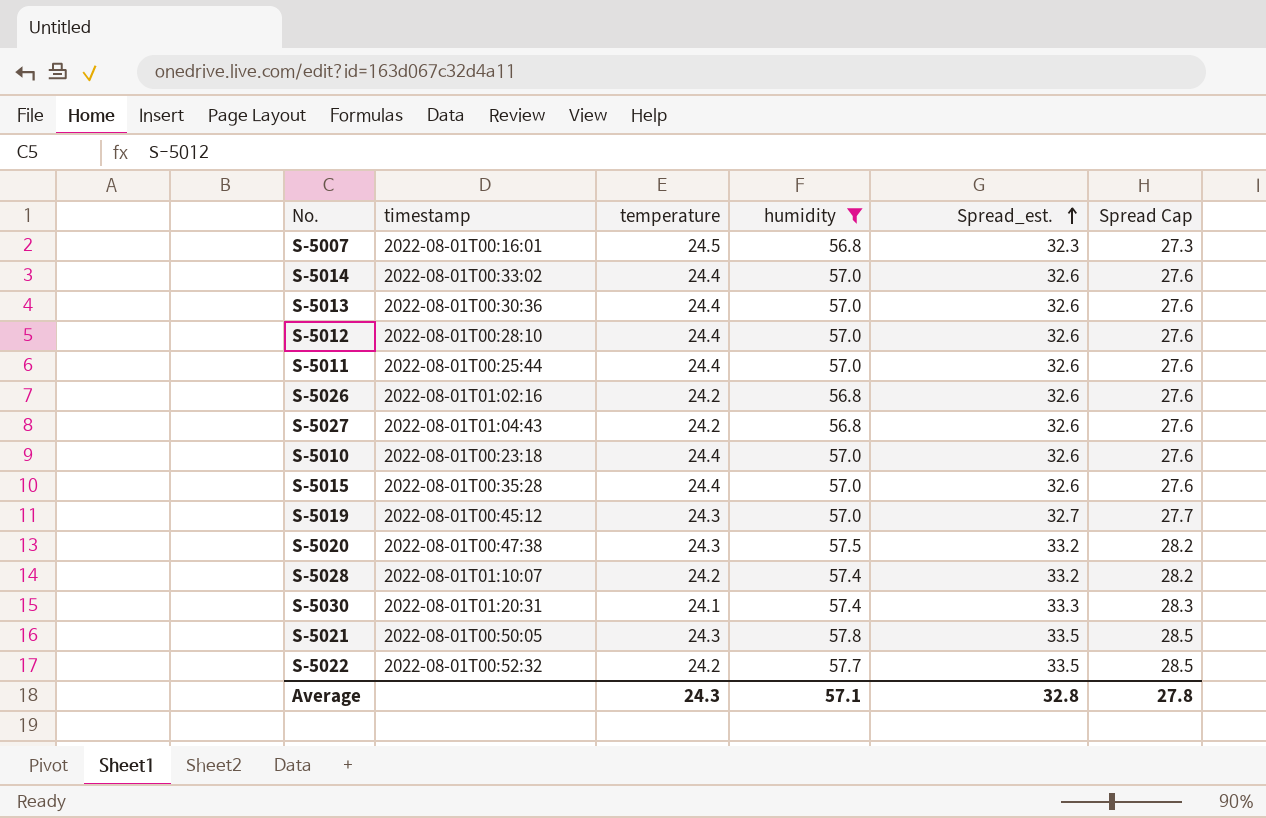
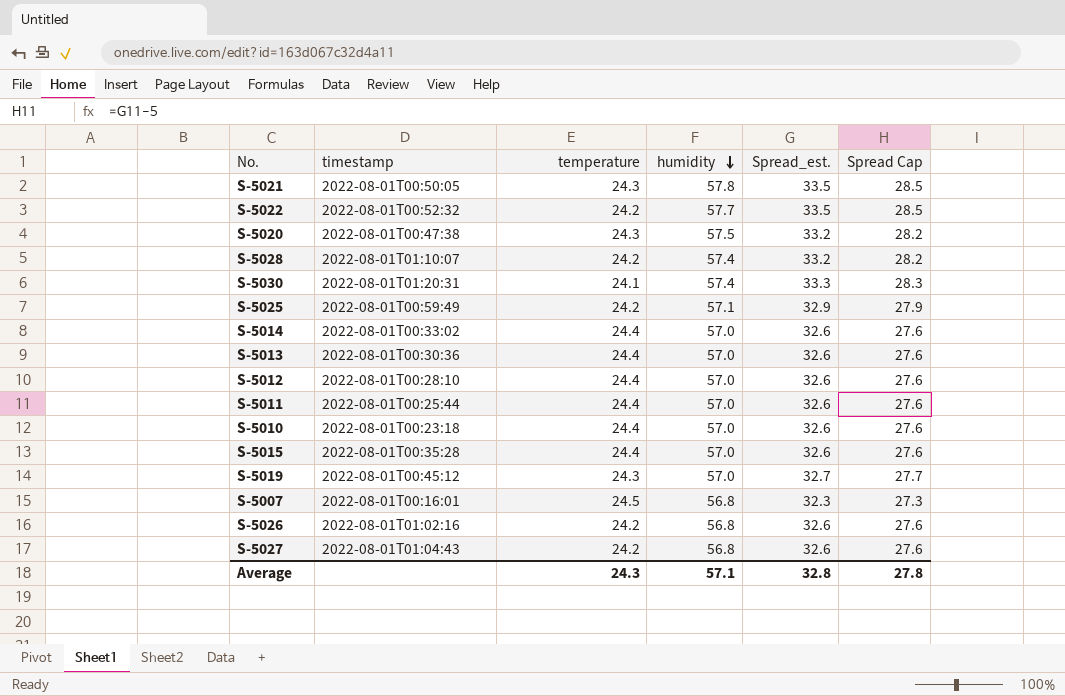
filter: humidity != 57.1 -> none
row order: Spread_est. ascending -> humidity descending

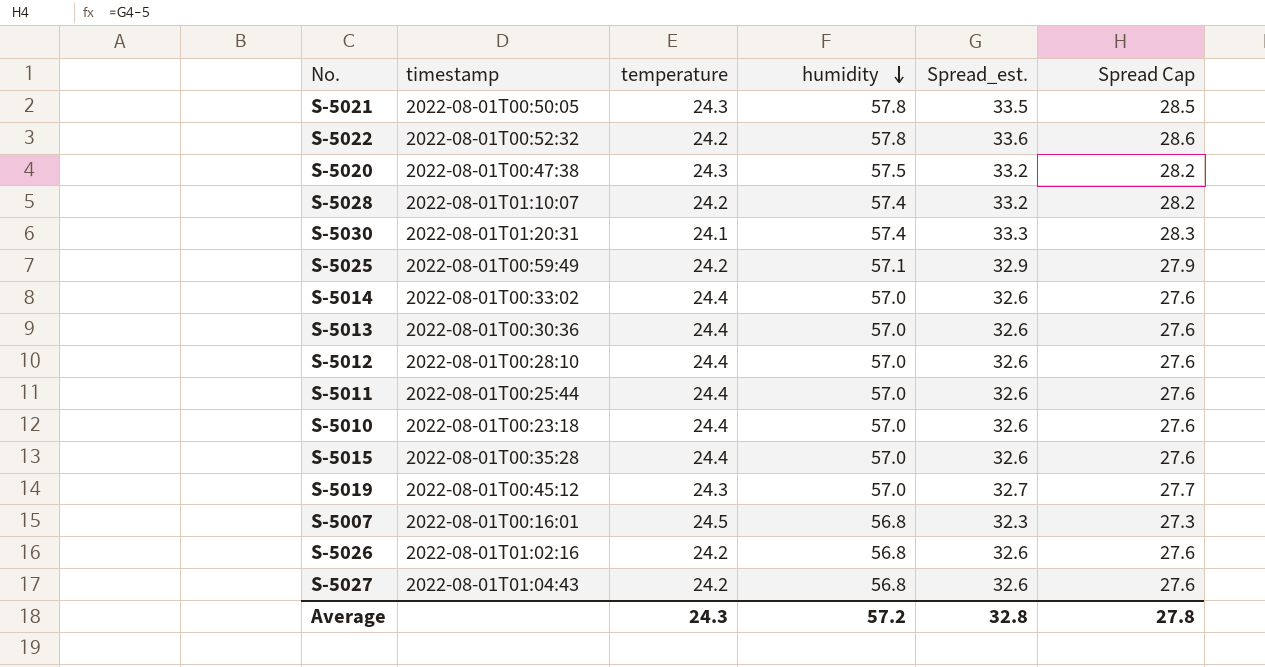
S-5022 | humidity: 57.7 -> 57.8
S-5022 | Spread_est.: 33.5 -> 33.6
S-5022 | Spread Cap: 28.5 -> 28.6
Average | humidity: 57.1 -> 57.2

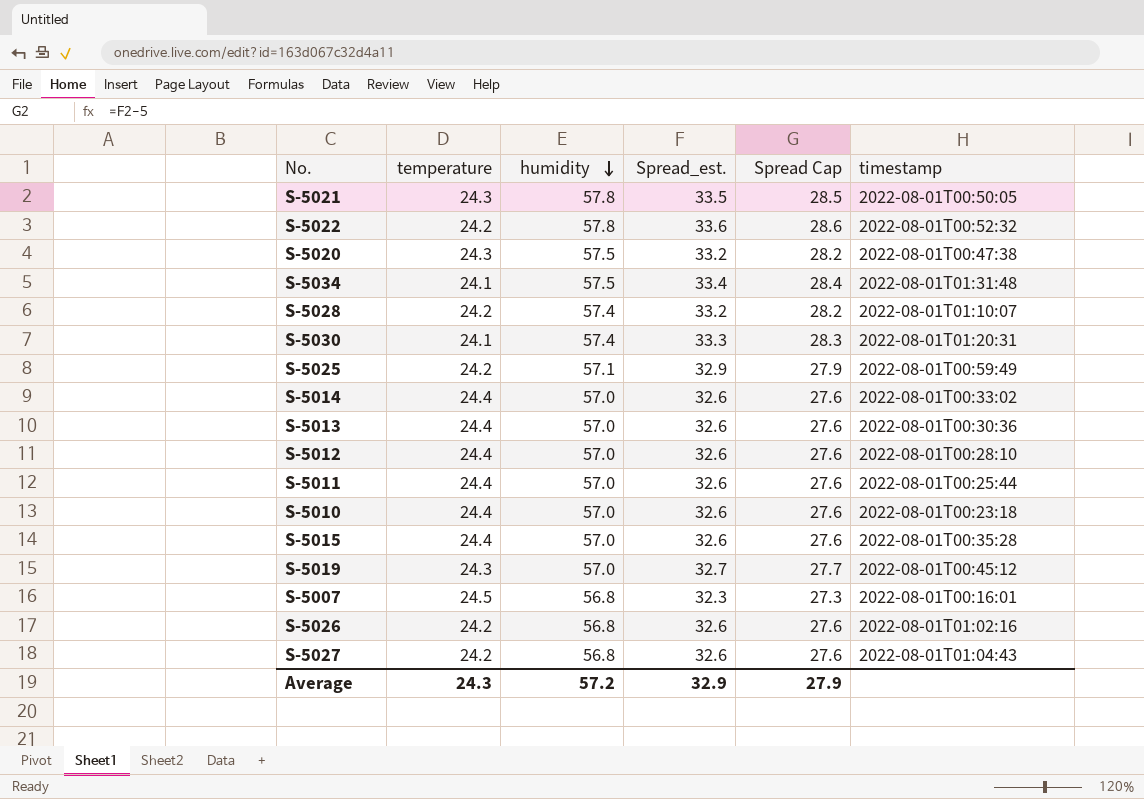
column timestamp | position: 2 -> 6
row S-5034: none -> 24.1 | 57.5 | 33.4 | 28.4 | 2022-08-01T01:31:48
Average | Spread_est.: 32.8 -> 32.9
Average | Spread Cap: 27.8 -> 27.9

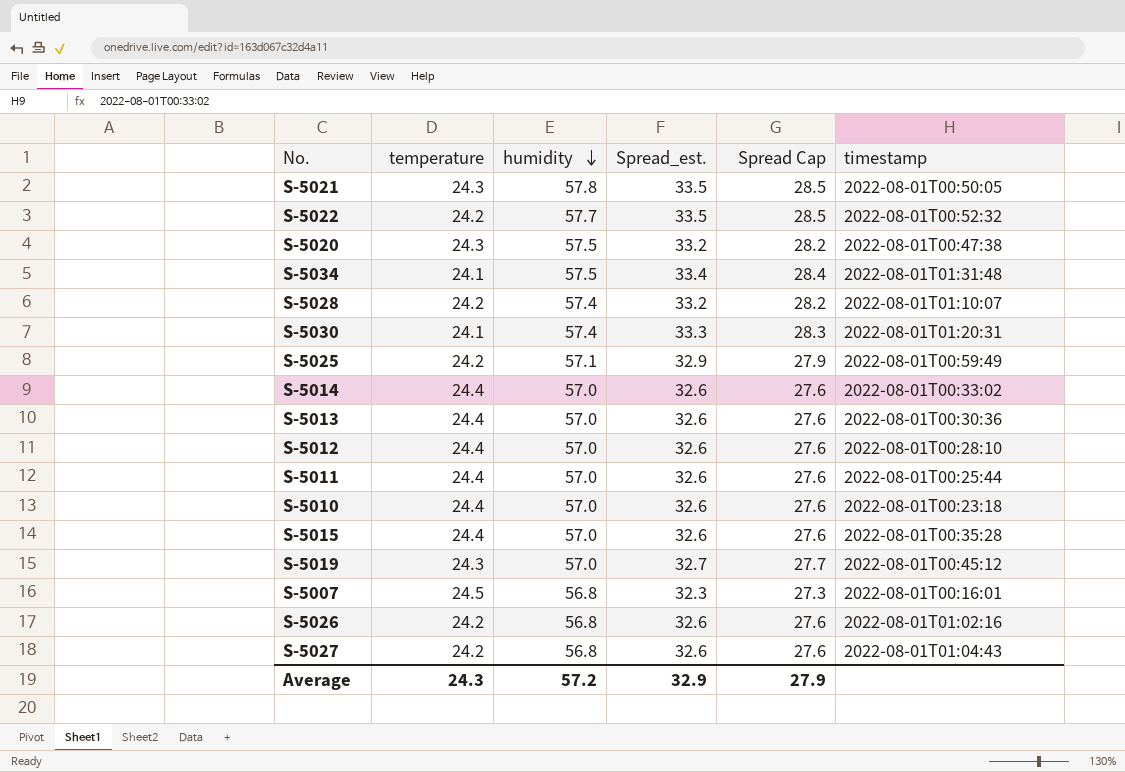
S-5022 | humidity: 57.8 -> 57.7
S-5022 | Spread_est.: 33.6 -> 33.5
S-5022 | Spread Cap: 28.6 -> 28.5

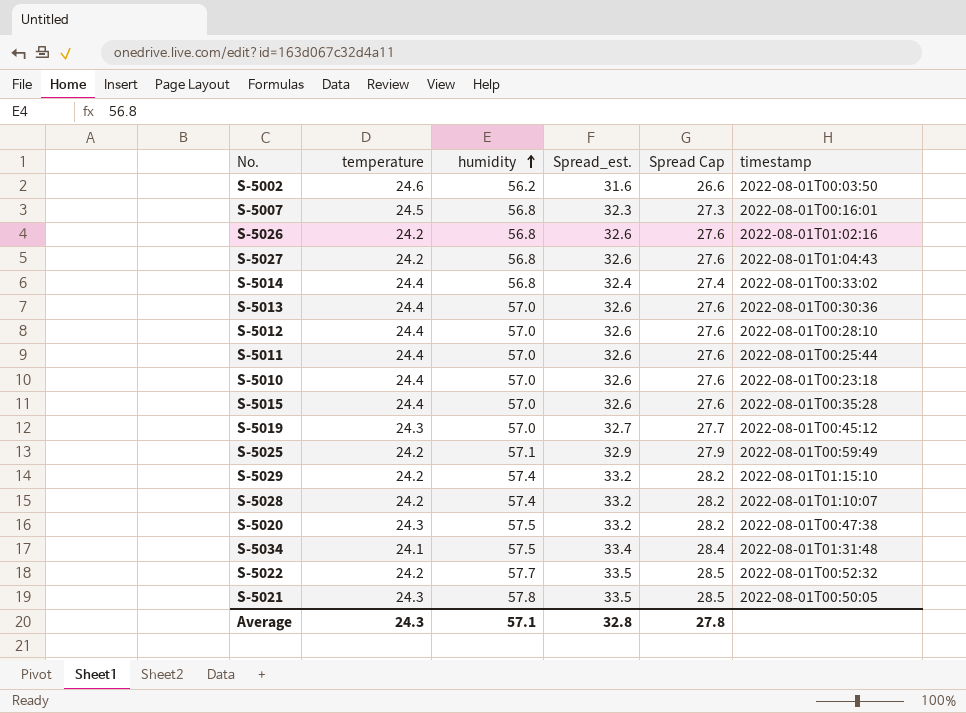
row order: humidity descending -> humidity ascending
row S-5030: 24.1 | 57.4 | 33.3 | 28.3 | 2022-08-01T01:20:31 -> none
row S-5002: none -> 24.6 | 56.2 | 31.6 | 26.6 | 2022-08-01T00:03:50
S-5014 | humidity: 57.0 -> 56.8
S-5014 | Spread_est.: 32.6 -> 32.4
S-5014 | Spread Cap: 27.6 -> 27.4
row S-5029: none -> 24.2 | 57.4 | 33.2 | 28.2 | 2022-08-01T01:15:10
Average | humidity: 57.2 -> 57.1
Average | Spread_est.: 32.9 -> 32.8
Average | Spread Cap: 27.9 -> 27.8

